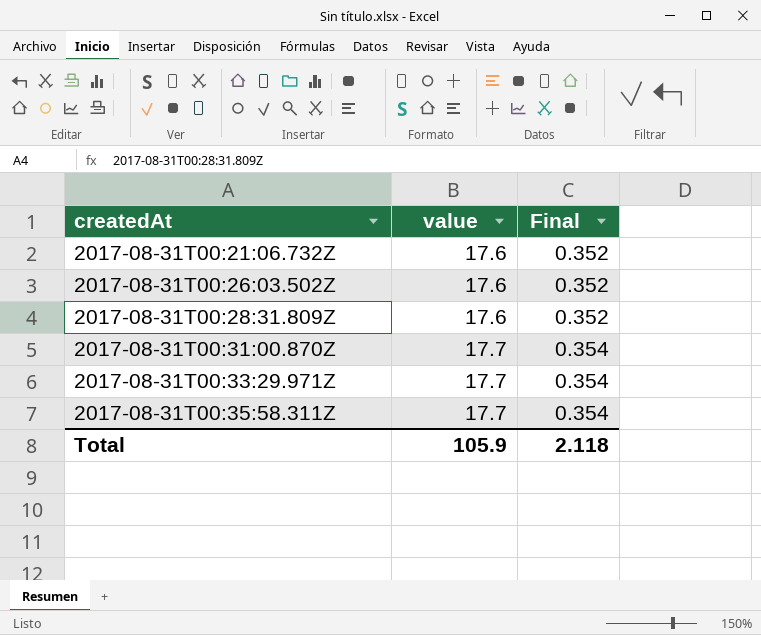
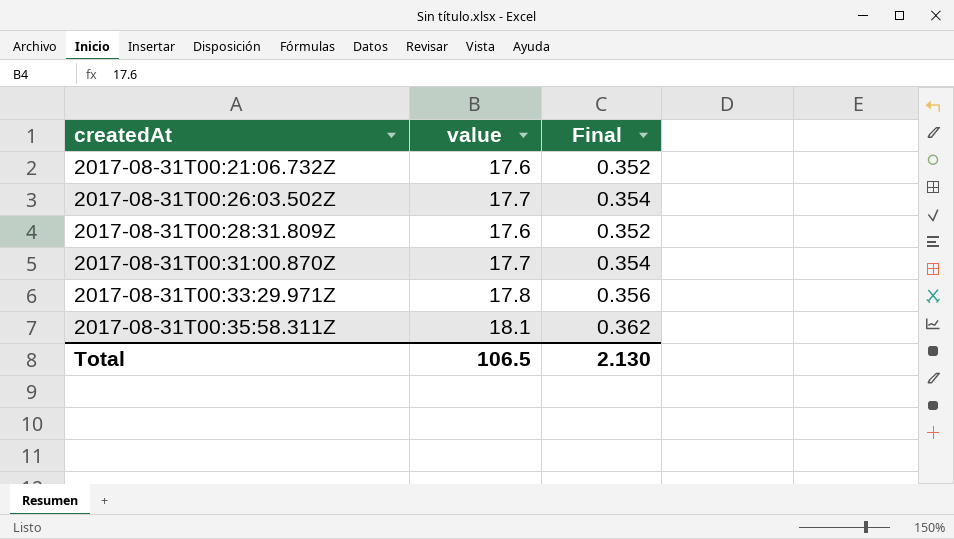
2017-08-31T00:26:03.502Z | value: 17.6 -> 17.7
2017-08-31T00:26:03.502Z | Final: 0.352 -> 0.354
2017-08-31T00:33:29.971Z | value: 17.7 -> 17.8
2017-08-31T00:33:29.971Z | Final: 0.354 -> 0.356
2017-08-31T00:35:58.311Z | value: 17.7 -> 18.1
2017-08-31T00:35:58.311Z | Final: 0.354 -> 0.362
Total | value: 105.9 -> 106.5
Total | Final: 2.118 -> 2.130

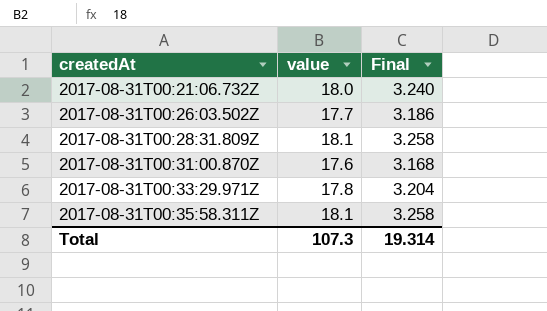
column Final | formula: [value] * 0.02 -> [value] * 0.18
2017-08-31T00:21:06.732Z | value: 17.6 -> 18.0
2017-08-31T00:28:31.809Z | value: 17.6 -> 18.1
2017-08-31T00:31:00.870Z | value: 17.7 -> 17.6
Total | value: 106.5 -> 107.3
Total | Final: 2.130 -> 19.314

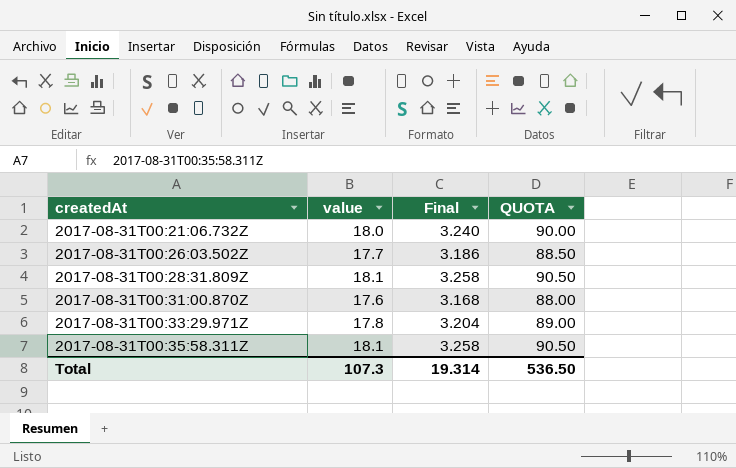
column QUOTA | formula: none -> [value] * 5

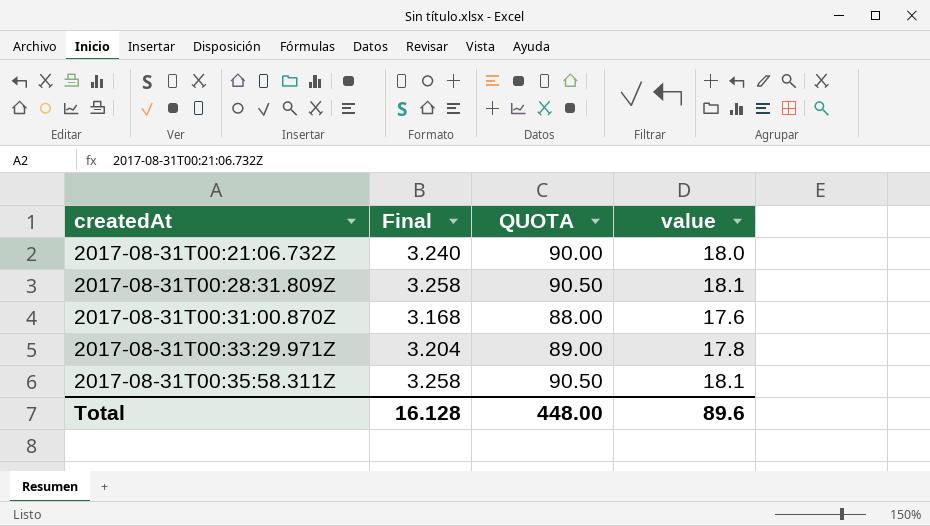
column value | position: 2 -> 4
row 2017-08-31T00:26:03.502Z: 17.7 | 3.186 | 88.50 -> none
Total | Final: 19.314 -> 16.128
Total | QUOTA: 536.50 -> 448.00
Total | value: 107.3 -> 89.6

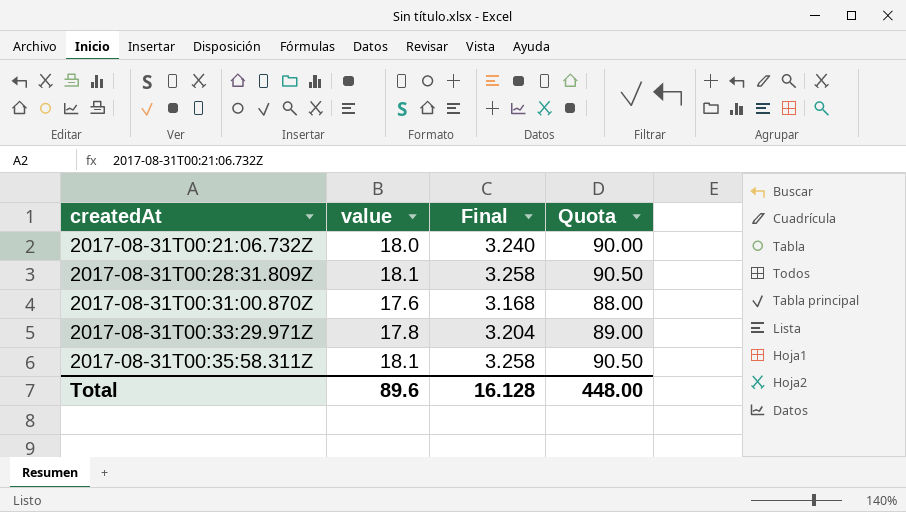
column value | position: 4 -> 2
column name: QUOTA -> Quota

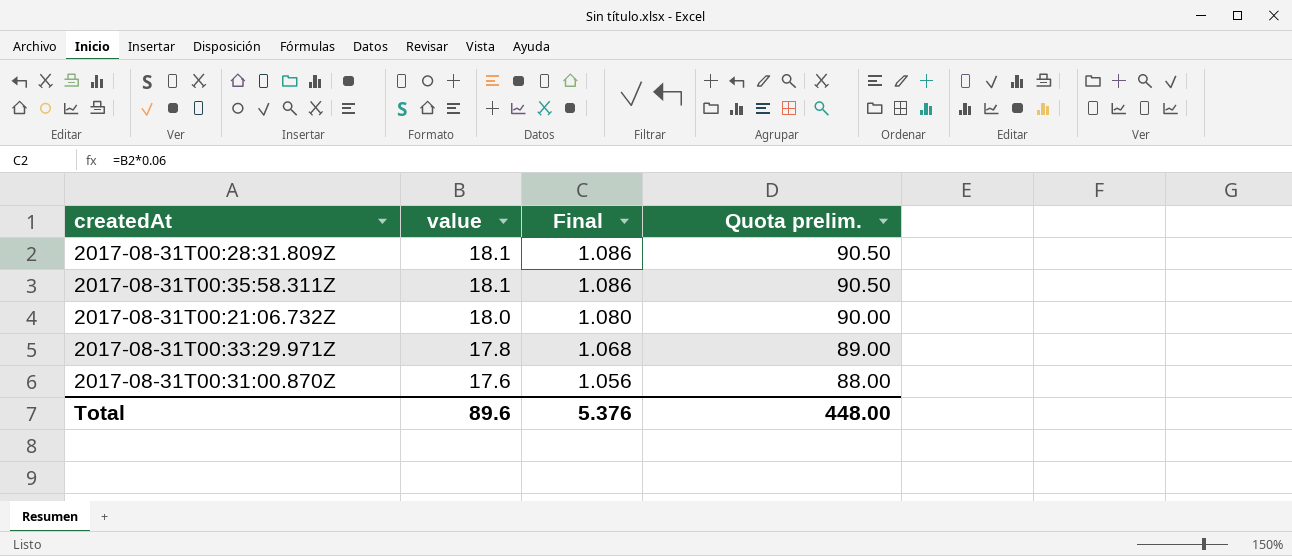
row order: createdAt ascending -> value descending
column Final | formula: [value] * 0.18 -> [value] * 0.06
column name: Quota -> Quota prelim.
Total | Final: 16.128 -> 5.376

